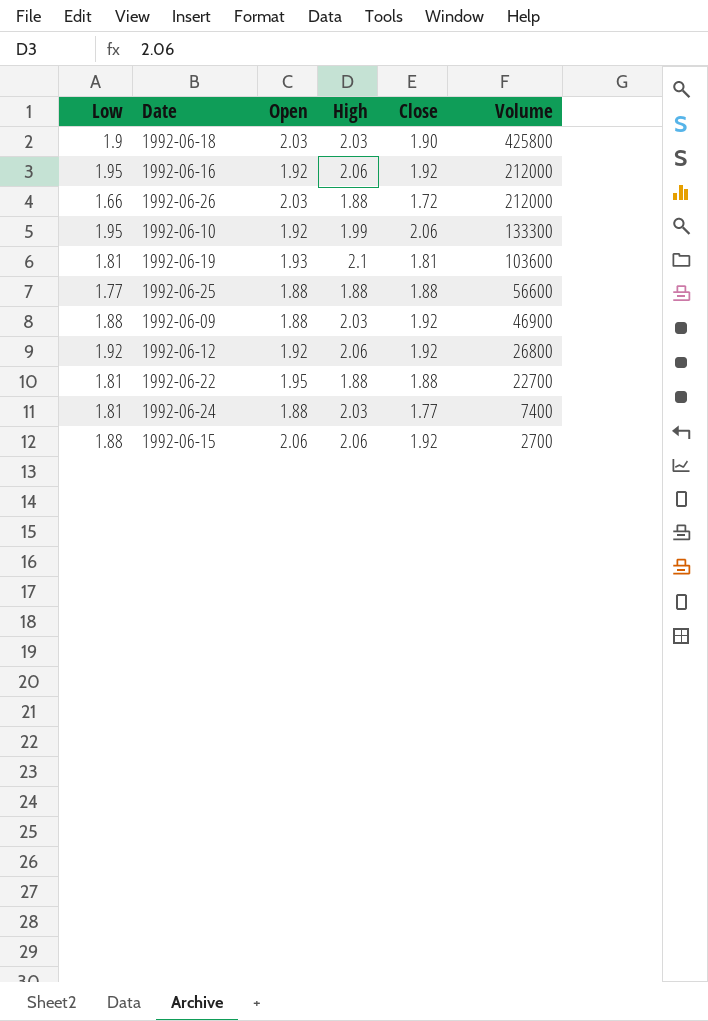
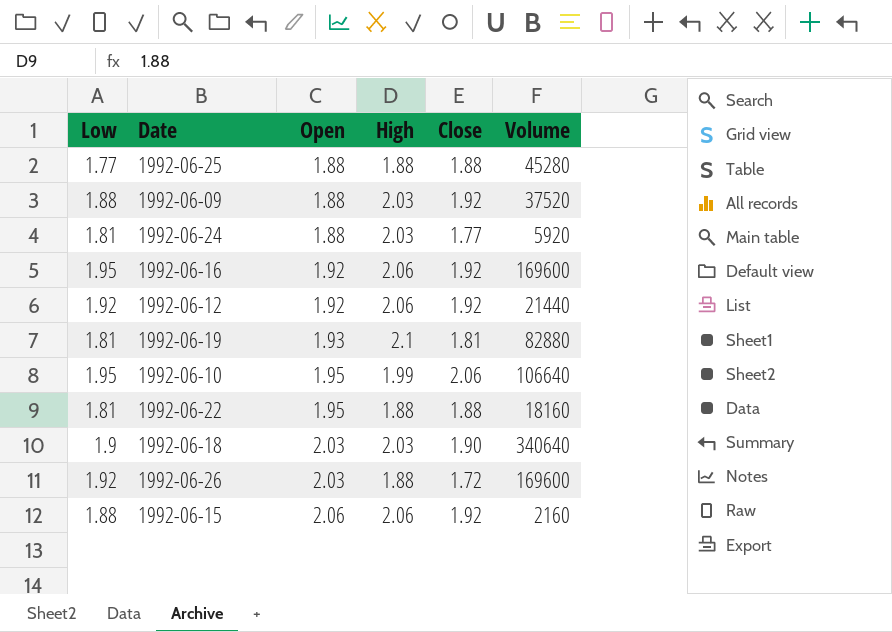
row order: Volume descending -> Open ascending
1992-06-25 | Volume: 56600 -> 45280
1992-06-09 | Volume: 46900 -> 37520
1992-06-24 | Volume: 7400 -> 5920
1992-06-16 | Volume: 212000 -> 169600
1992-06-12 | Volume: 26800 -> 21440
1992-06-19 | Volume: 103600 -> 82880
1992-06-10 | Open: 1.92 -> 1.95
1992-06-10 | Volume: 133300 -> 106640
1992-06-22 | Volume: 22700 -> 18160
1992-06-18 | Volume: 425800 -> 340640
1992-06-26 | Low: 1.66 -> 1.92
1992-06-26 | Volume: 212000 -> 169600
1992-06-15 | Volume: 2700 -> 2160

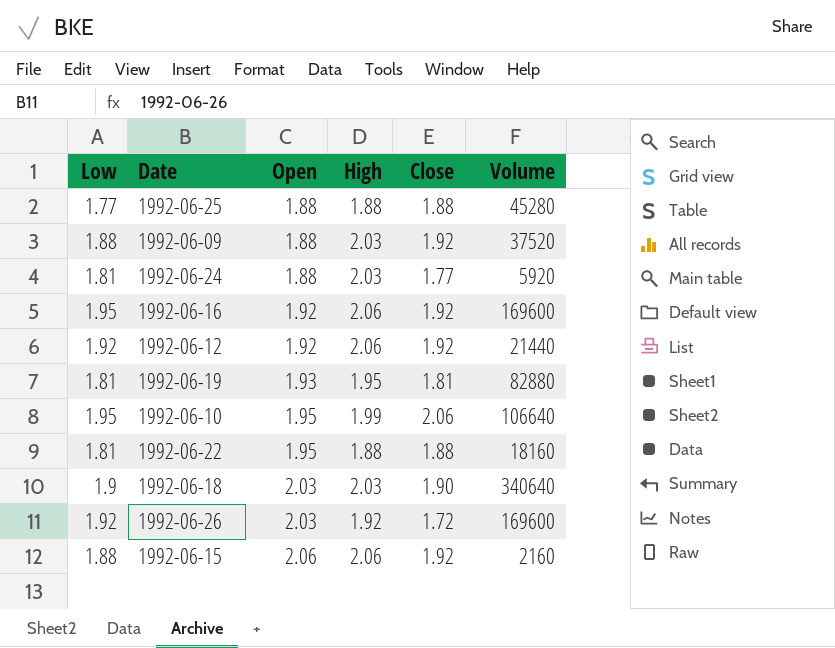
1992-06-19 | High: 2.1 -> 1.95
1992-06-26 | High: 1.88 -> 1.92

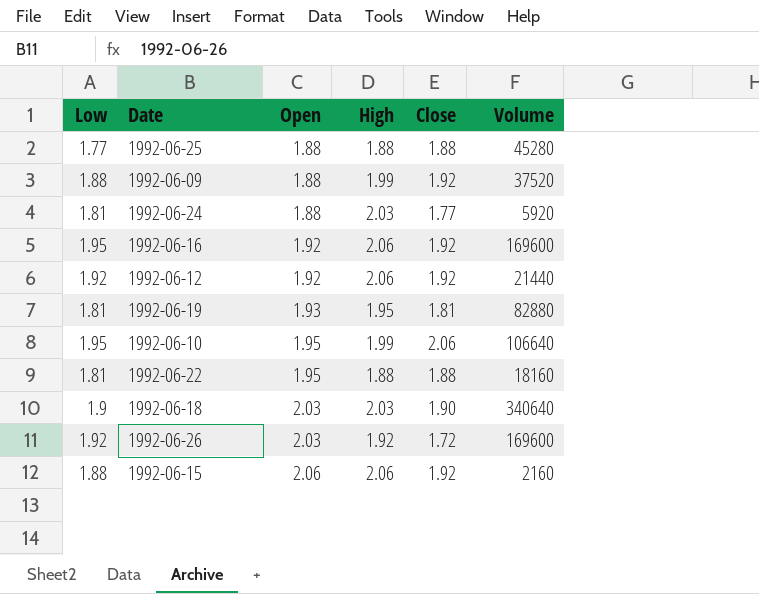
1992-06-09 | High: 2.03 -> 1.99

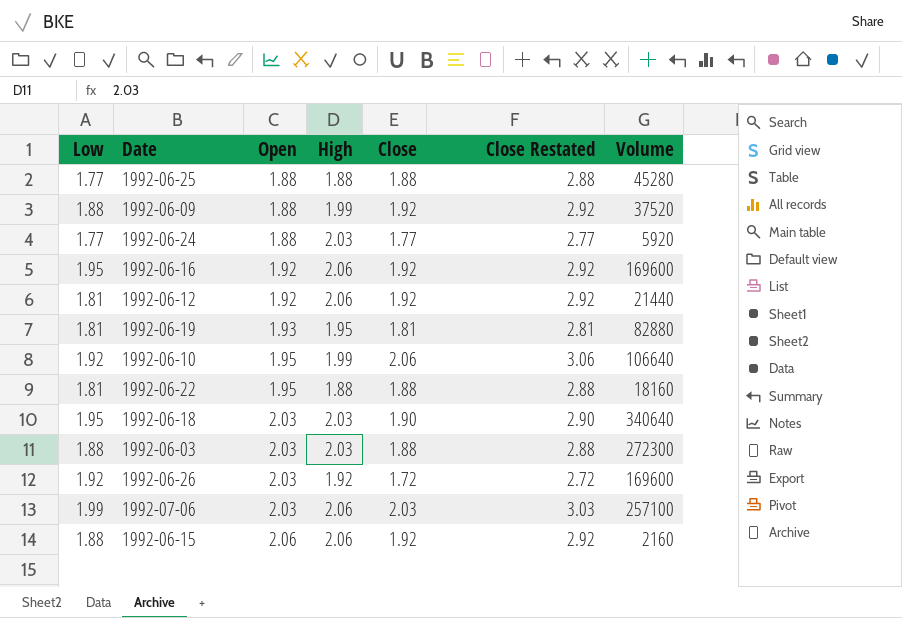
column Close Restated | formula: none -> [Close] + 1
1992-06-24 | Low: 1.81 -> 1.77
1992-06-12 | Low: 1.92 -> 1.81
1992-06-10 | Low: 1.95 -> 1.92
1992-06-18 | Low: 1.9 -> 1.95
row 1992-06-03: none -> 1.88 | 2.03 | 2.03 | 1.88 | 2.88 | 272300
row 1992-07-06: none -> 1.99 | 2.03 | 2.06 | 2.03 | 3.03 | 257100

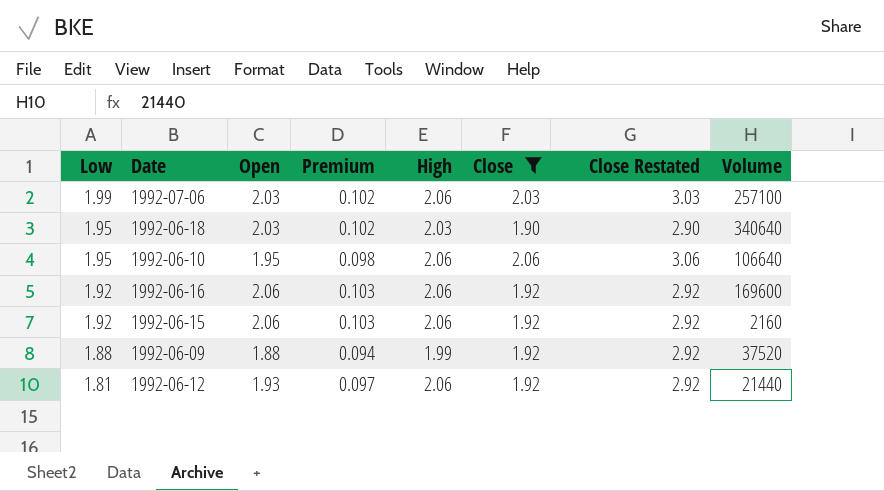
filter: none -> Close >= 1.90
row order: Open ascending -> Low descending
column Premium | formula: none -> [Open] * 0.05
1992-06-10 | Low: 1.92 -> 1.95
1992-06-10 | High: 1.99 -> 2.06
1992-06-16 | Low: 1.95 -> 1.92
1992-06-16 | Open: 1.92 -> 2.06
1992-06-15 | Low: 1.88 -> 1.92
1992-06-12 | Open: 1.92 -> 1.93

